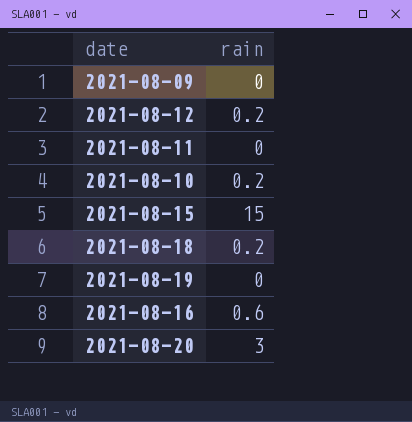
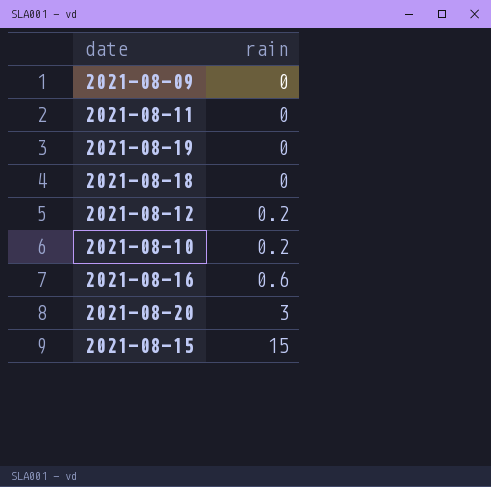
row order: none -> rain ascending
2021-08-18 | rain: 0.2 -> 0

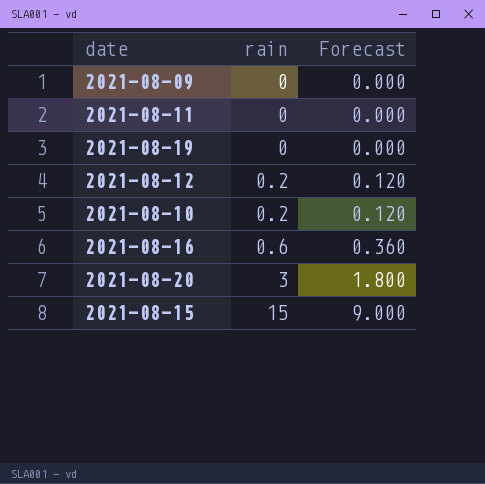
column Forecast | formula: none -> [rain] * 0.6
row 2021-08-18: 0 -> none

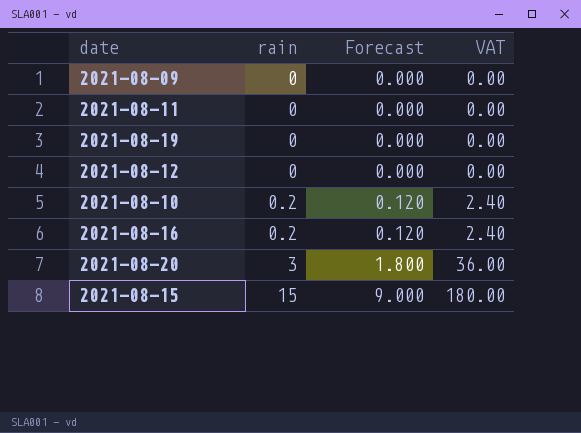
column VAT | formula: none -> [rain] * 12
2021-08-12 | rain: 0.2 -> 0
2021-08-12 | Forecast: 0.120 -> 0.000
2021-08-16 | rain: 0.6 -> 0.2
2021-08-16 | Forecast: 0.360 -> 0.120

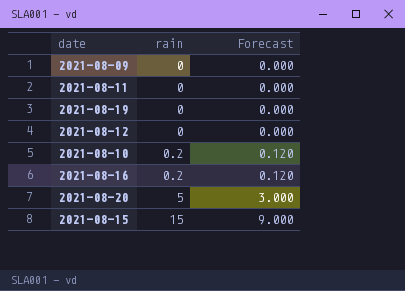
column VAT | formula: [rain] * 12 -> none
2021-08-20 | rain: 3 -> 5
2021-08-20 | Forecast: 1.800 -> 3.000

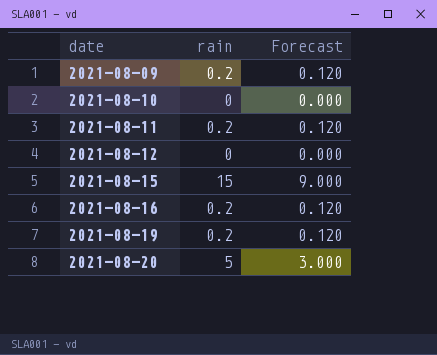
row order: rain ascending -> date ascending
2021-08-09 | rain: 0 -> 0.2
2021-08-09 | Forecast: 0.000 -> 0.120
2021-08-10 | rain: 0.2 -> 0
2021-08-10 | Forecast: 0.120 -> 0.000
2021-08-11 | rain: 0 -> 0.2
2021-08-11 | Forecast: 0.000 -> 0.120
2021-08-19 | rain: 0 -> 0.2
2021-08-19 | Forecast: 0.000 -> 0.120

